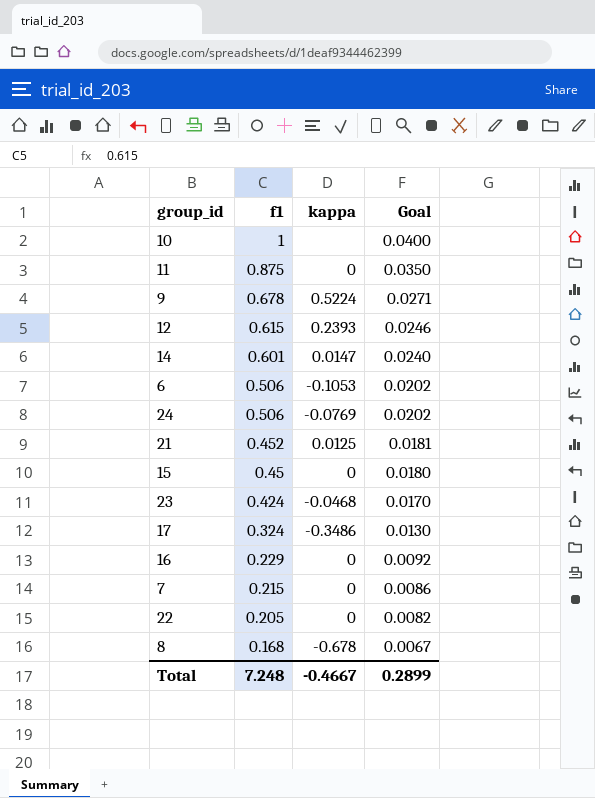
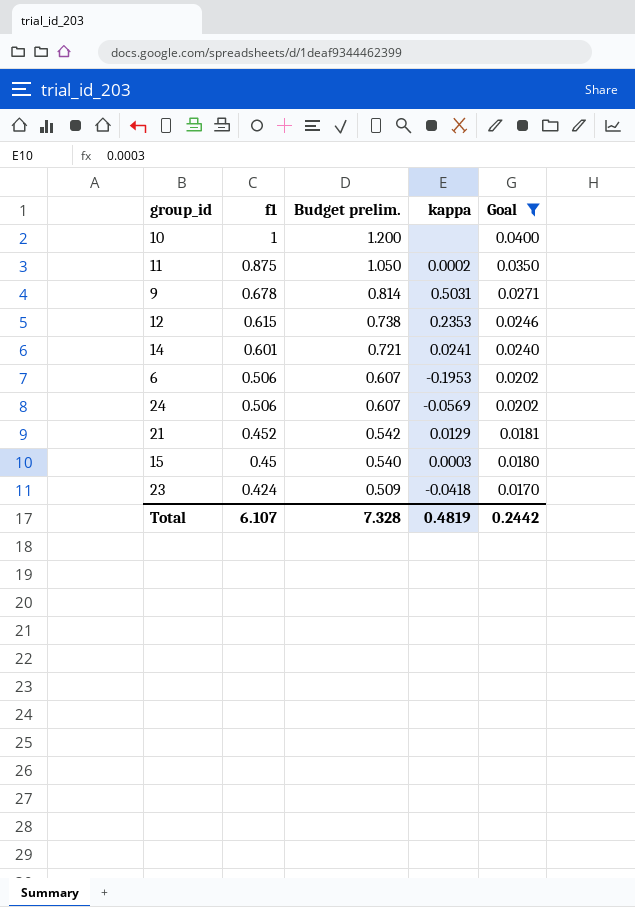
filter: none -> Goal >= 0.0170
column Budget prelim. | formula: none -> [f1] * 1.2
11 | kappa: 0 -> 0.0002
9 | kappa: 0.5224 -> 0.5031
12 | kappa: 0.2393 -> 0.2353
14 | kappa: 0.0147 -> 0.0241
6 | kappa: -0.1053 -> -0.1953
24 | kappa: -0.0769 -> -0.0569
21 | kappa: 0.0125 -> 0.0129
15 | kappa: 0 -> 0.0003
23 | kappa: -0.0468 -> -0.0418
Total | f1: 7.248 -> 6.107
Total | kappa: -0.4667 -> 0.4819
Total | Goal: 0.2899 -> 0.2442

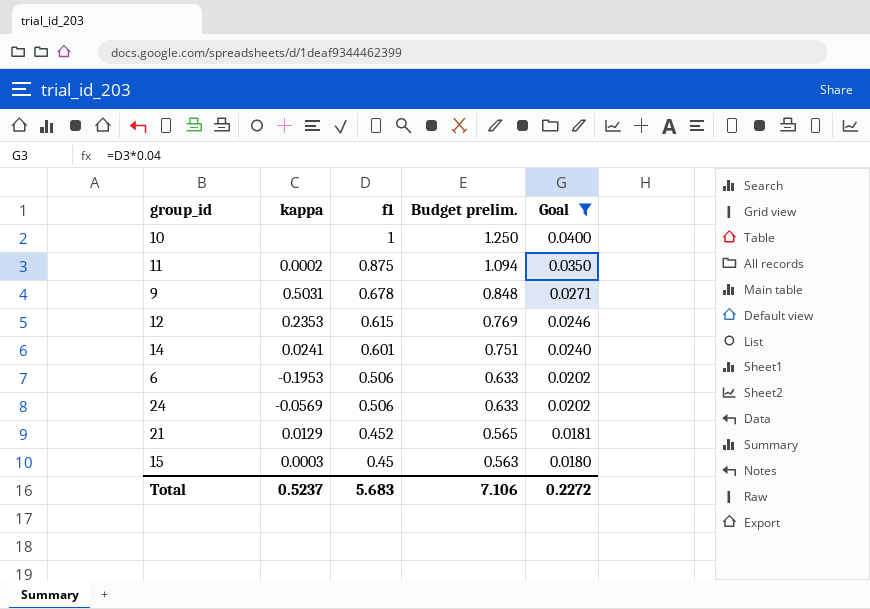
column kappa | position: 4 -> 2
column Budget prelim. | formula: [f1] * 1.2 -> [f1] * 1.25
row 23: 0.424 | 0.509 | -0.0418 | 0.0170 -> none
Total | kappa: 0.4819 -> 0.5237
Total | f1: 6.107 -> 5.683
Total | Budget prelim.: 7.328 -> 7.106
Total | Goal: 0.2442 -> 0.2272

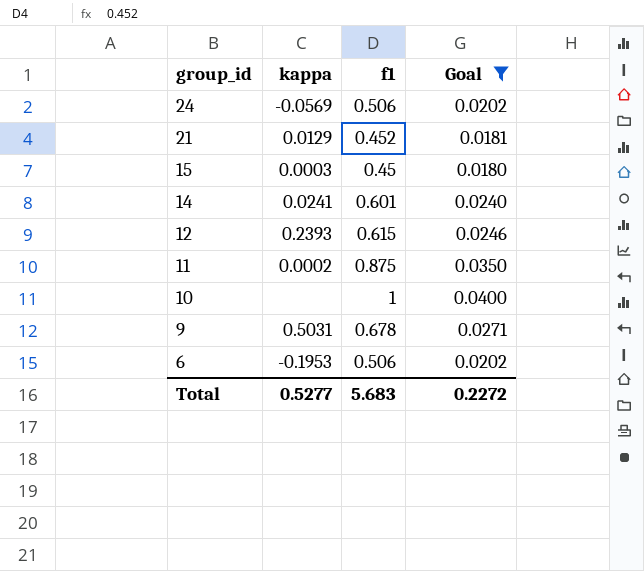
row order: f1 descending -> group_id descending
column Budget prelim. | formula: [f1] * 1.25 -> none
12 | kappa: 0.2353 -> 0.2393
Total | kappa: 0.5237 -> 0.5277

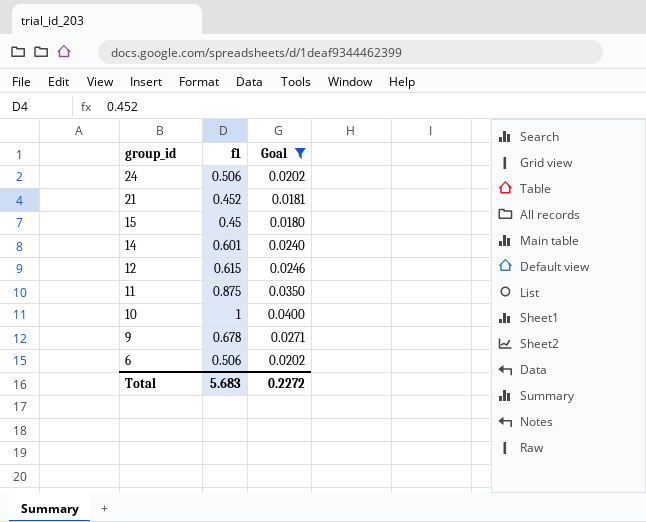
column kappa | position: 2 -> none

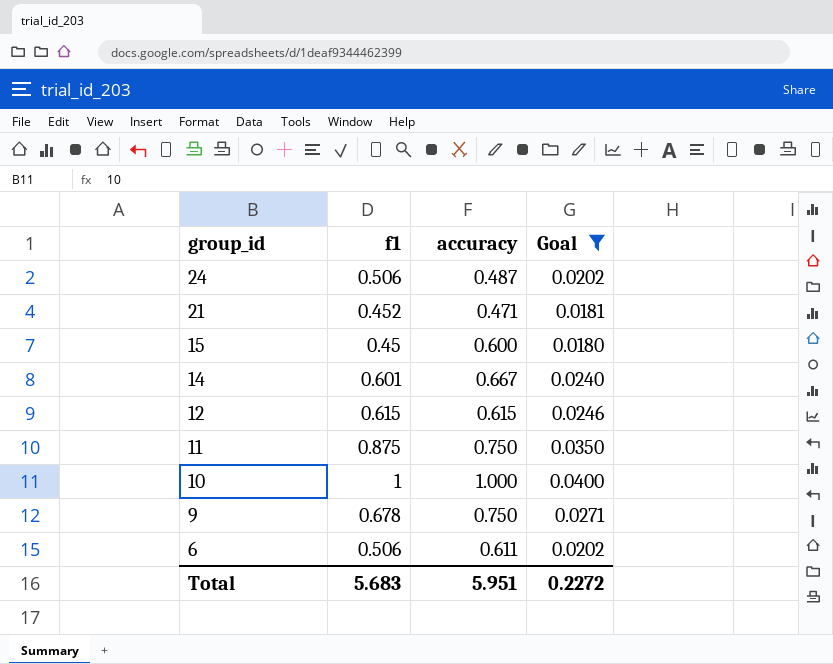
column accuracy | position: none -> 3

